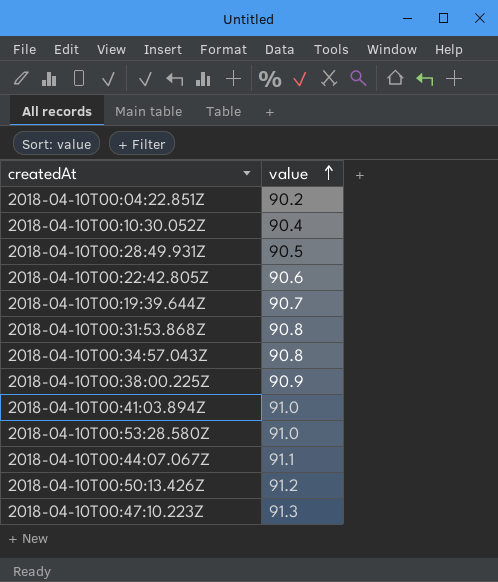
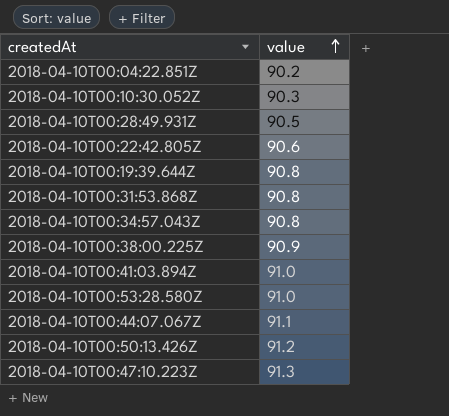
2018-04-10T00:10:30.052Z | value: 90.4 -> 90.3
2018-04-10T00:19:39.644Z | value: 90.7 -> 90.8

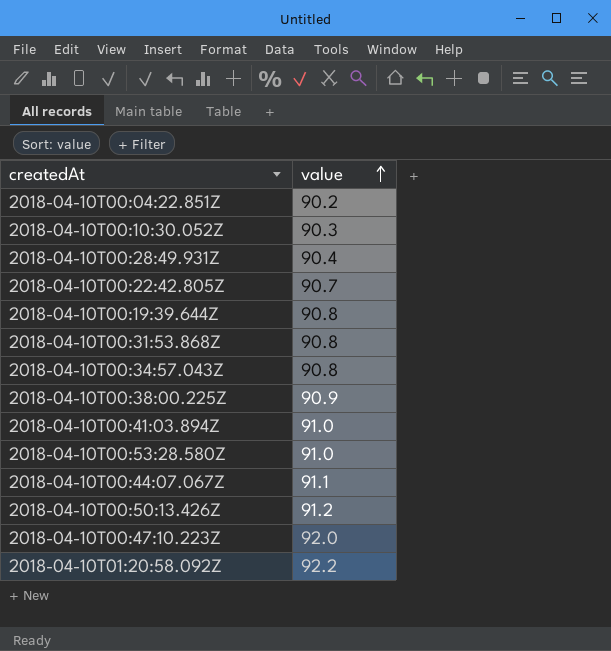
2018-04-10T00:28:49.931Z | value: 90.5 -> 90.4
2018-04-10T00:22:42.805Z | value: 90.6 -> 90.7
2018-04-10T00:47:10.223Z | value: 91.3 -> 92.0
row 2018-04-10T01:20:58.092Z: none -> 92.2

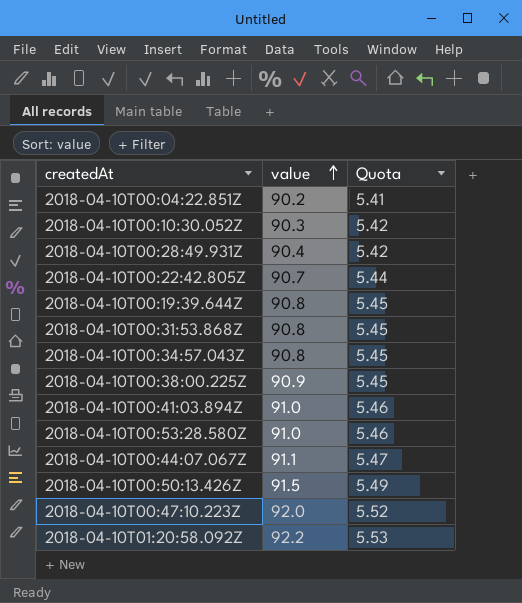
column Quota | formula: none -> [value] * 0.06
2018-04-10T00:50:13.426Z | value: 91.2 -> 91.5

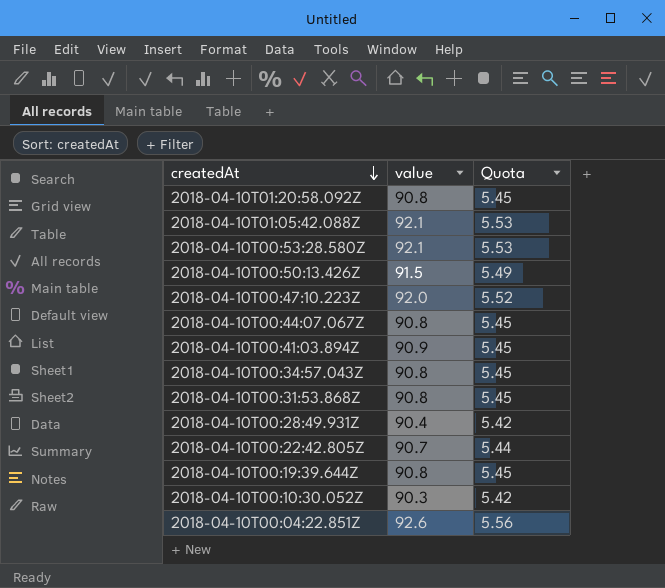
row order: value ascending -> createdAt descending
row 2018-04-10T00:38:00.225Z: 90.9 | 5.45 -> none
2018-04-10T01:20:58.092Z | value: 92.2 -> 90.8
2018-04-10T01:20:58.092Z | Quota: 5.53 -> 5.45
row 2018-04-10T01:05:42.088Z: none -> 92.1 | 5.53
2018-04-10T00:53:28.580Z | value: 91.0 -> 92.1
2018-04-10T00:53:28.580Z | Quota: 5.46 -> 5.53
2018-04-10T00:44:07.067Z | value: 91.1 -> 90.8
2018-04-10T00:44:07.067Z | Quota: 5.47 -> 5.45
2018-04-10T00:41:03.894Z | value: 91.0 -> 90.9
2018-04-10T00:41:03.894Z | Quota: 5.46 -> 5.45
2018-04-10T00:04:22.851Z | value: 90.2 -> 92.6
2018-04-10T00:04:22.851Z | Quota: 5.41 -> 5.56

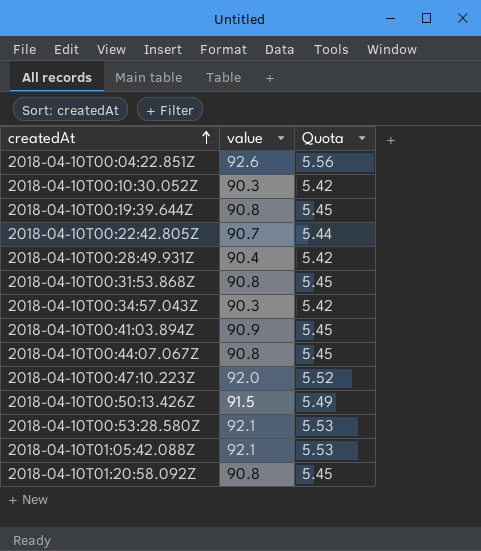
row order: createdAt descending -> createdAt ascending
2018-04-10T00:34:57.043Z | value: 90.8 -> 90.3
2018-04-10T00:34:57.043Z | Quota: 5.45 -> 5.42

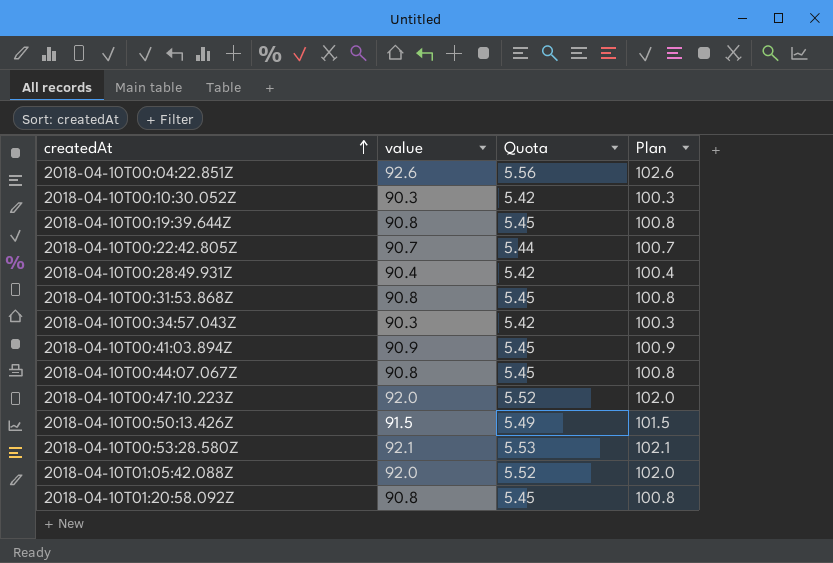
column Plan | formula: none -> [value] + 10
2018-04-10T01:05:42.088Z | value: 92.1 -> 92.0
2018-04-10T01:05:42.088Z | Quota: 5.53 -> 5.52

